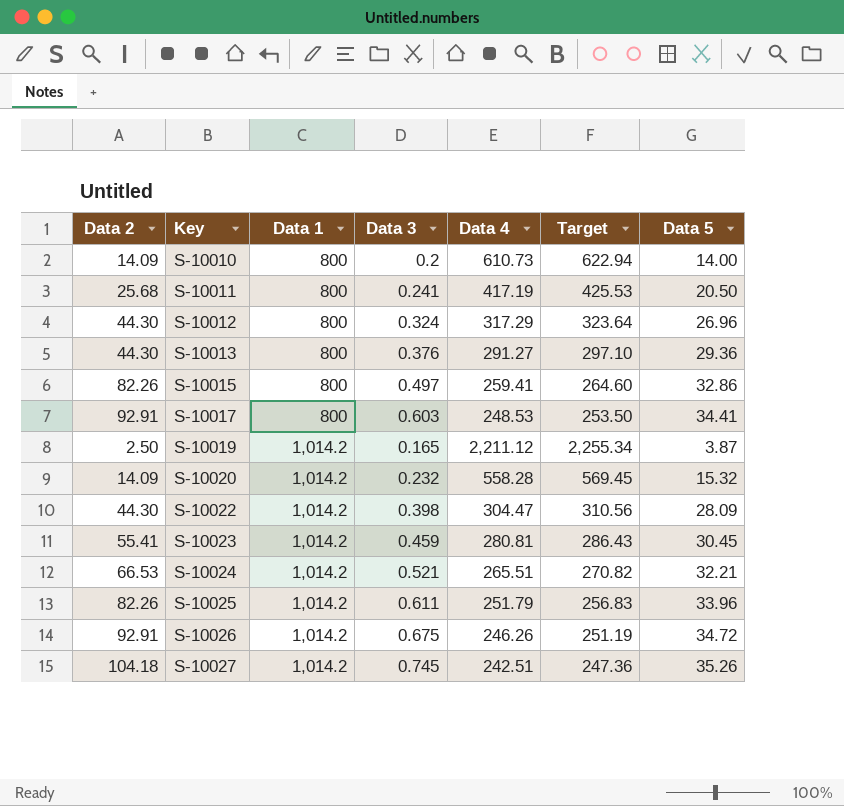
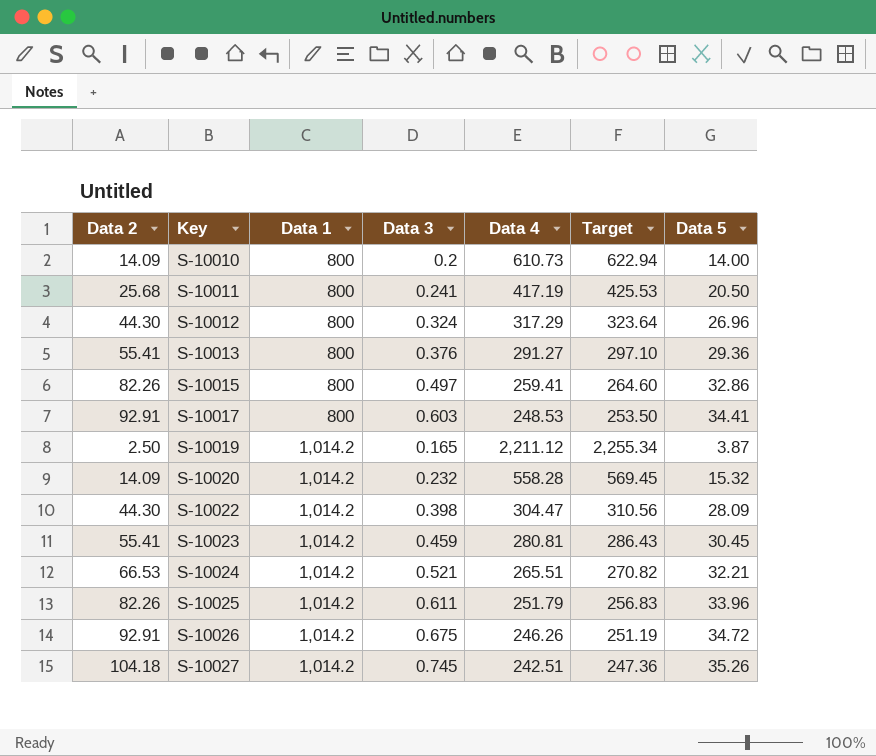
S-10013 | Data 2: 44.30 -> 55.41

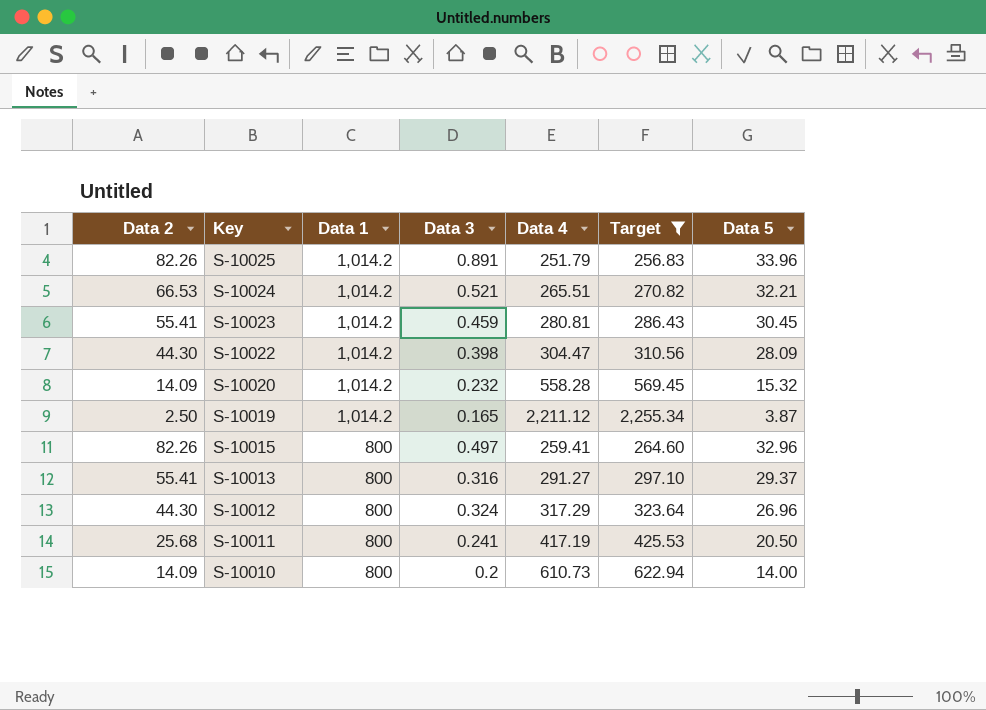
filter: none -> Target >= 256.83
row order: Key ascending -> Key descending
S-10025 | Data 3: 0.611 -> 0.891
S-10015 | Data 5: 32.86 -> 32.96
S-10013 | Data 3: 0.376 -> 0.316
S-10013 | Data 5: 29.36 -> 29.37

